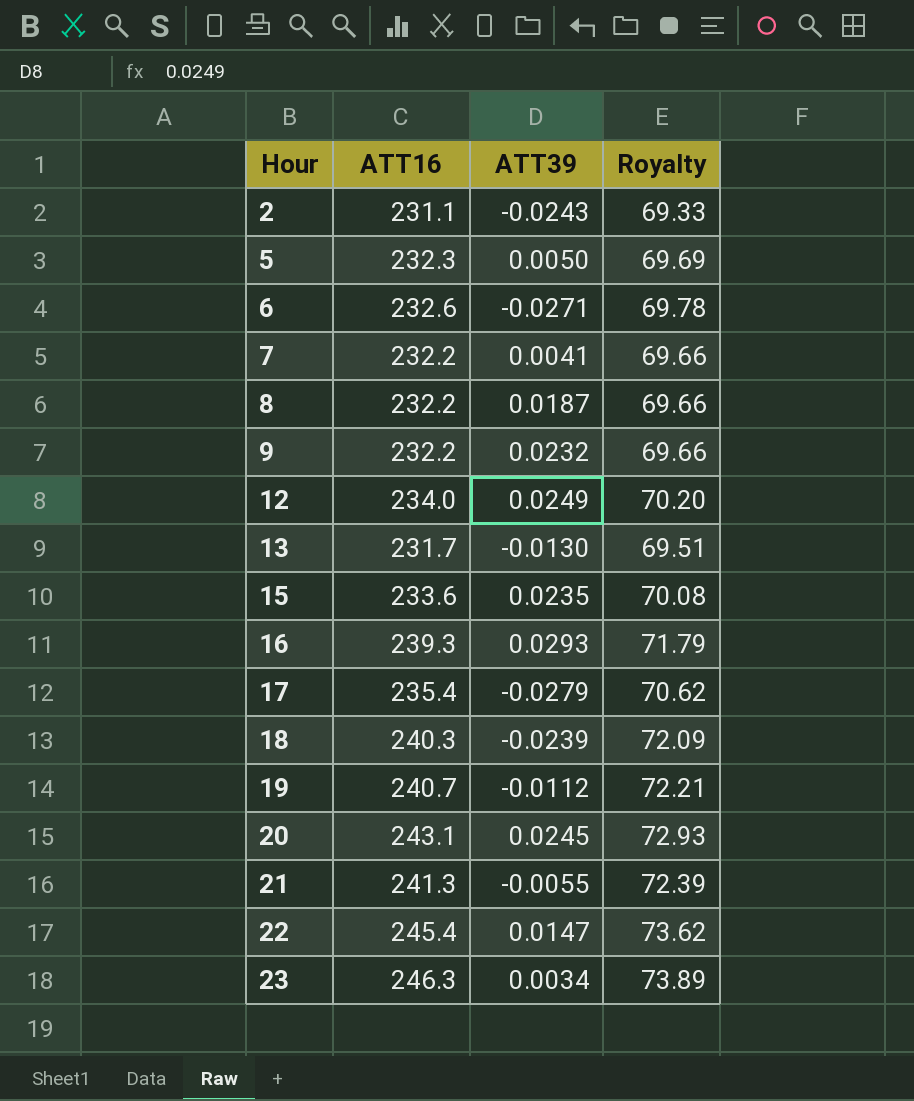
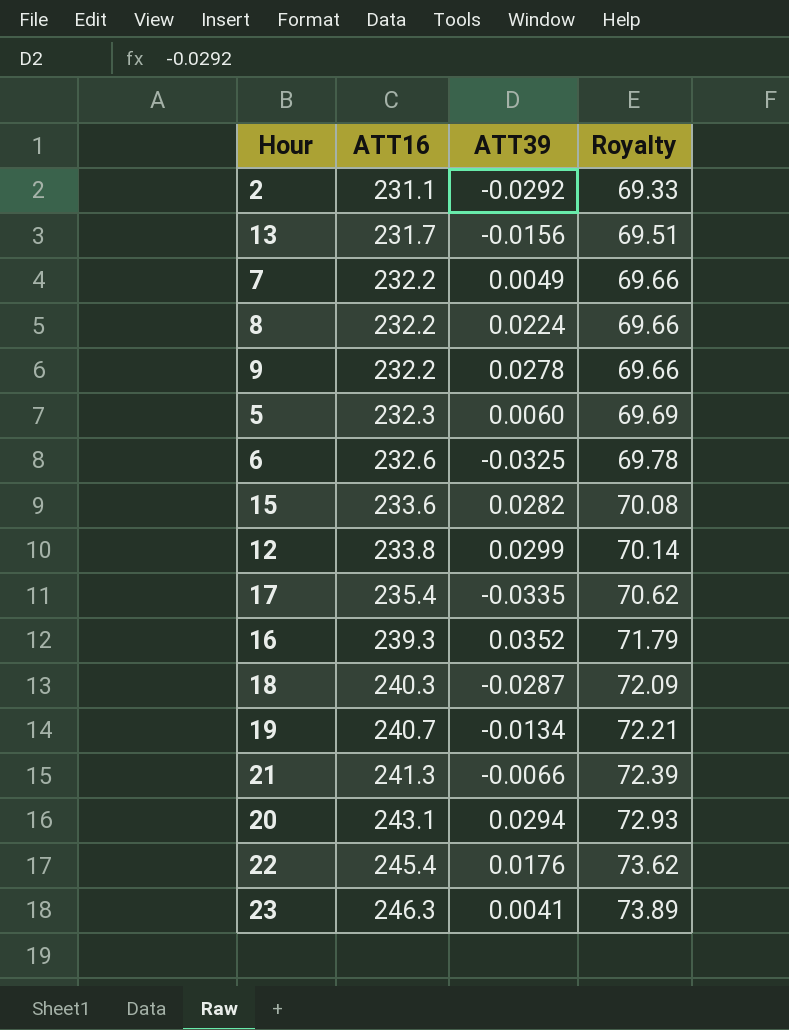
row order: Hour ascending -> ATT16 ascending
2 | ATT39: -0.0243 -> -0.0292
13 | ATT39: -0.0130 -> -0.0156
7 | ATT39: 0.0041 -> 0.0049
8 | ATT39: 0.0187 -> 0.0224
9 | ATT39: 0.0232 -> 0.0278
5 | ATT39: 0.0050 -> 0.0060
6 | ATT39: -0.0271 -> -0.0325
15 | ATT39: 0.0235 -> 0.0282
12 | ATT16: 234.0 -> 233.8
12 | ATT39: 0.0249 -> 0.0299
12 | Royalty: 70.20 -> 70.14
17 | ATT39: -0.0279 -> -0.0335
16 | ATT39: 0.0293 -> 0.0352
18 | ATT39: -0.0239 -> -0.0287
19 | ATT39: -0.0112 -> -0.0134
21 | ATT39: -0.0055 -> -0.0066
20 | ATT39: 0.0245 -> 0.0294
22 | ATT39: 0.0147 -> 0.0176
23 | ATT39: 0.0034 -> 0.0041

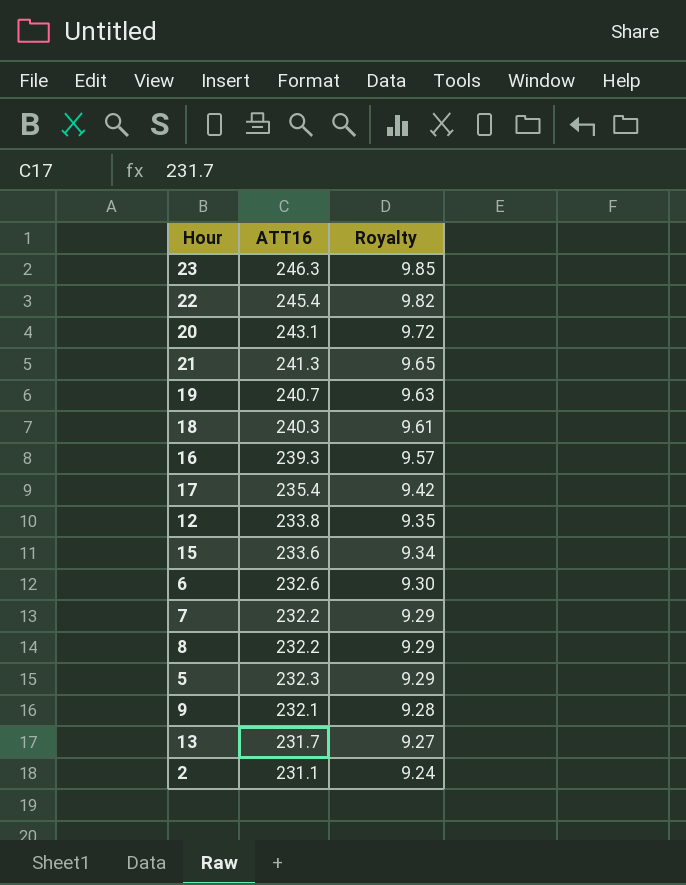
row order: ATT16 ascending -> Royalty descending
column ATT39 | position: 3 -> none
column Royalty | formula: [ATT16] * 0.3 -> [ATT16] * 0.04
9 | ATT16: 232.2 -> 232.1

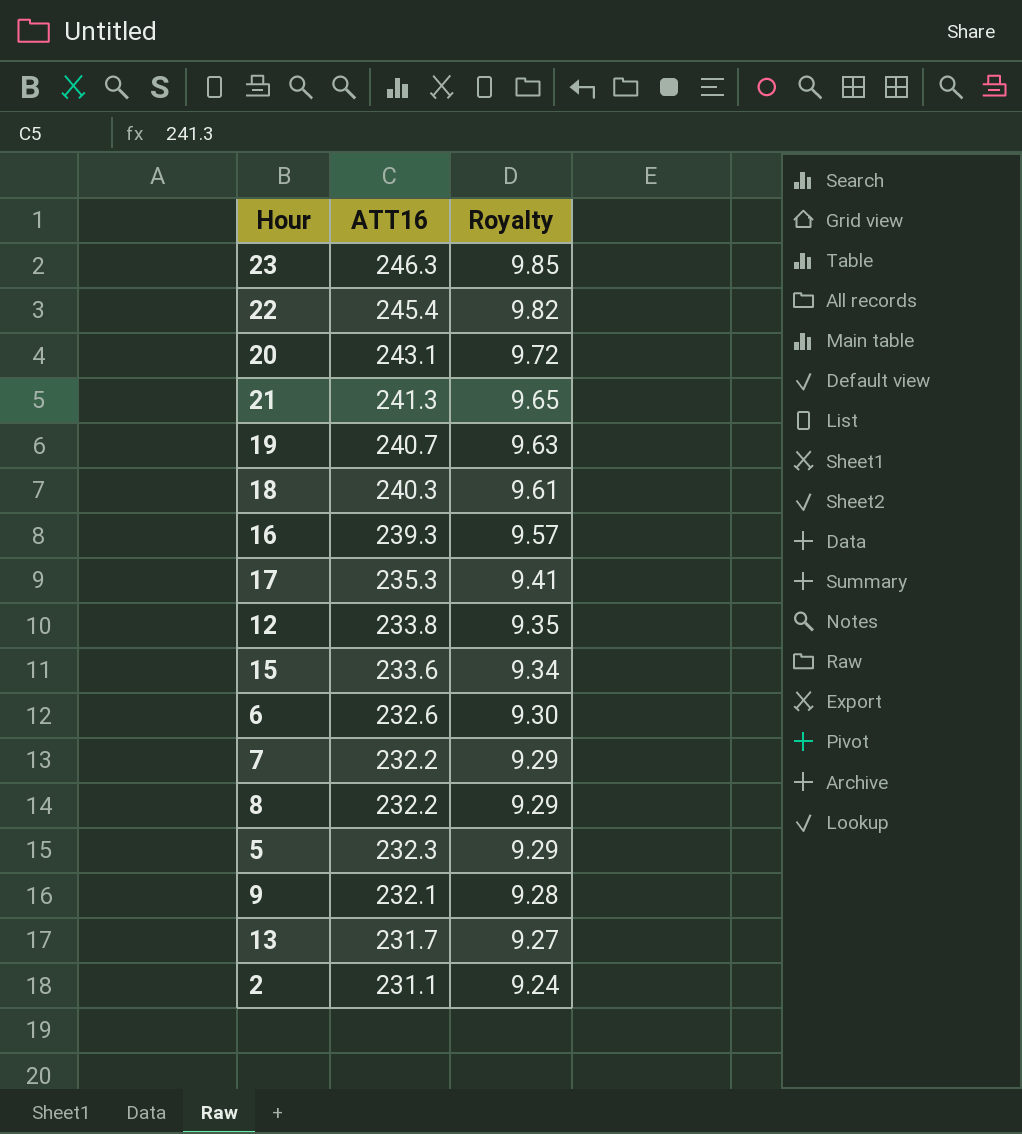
17 | ATT16: 235.4 -> 235.3
17 | Royalty: 9.42 -> 9.41

